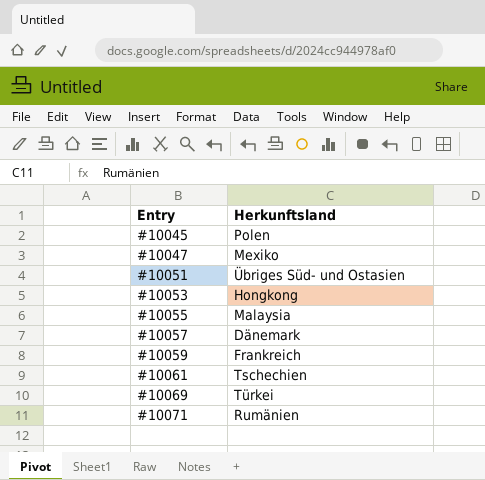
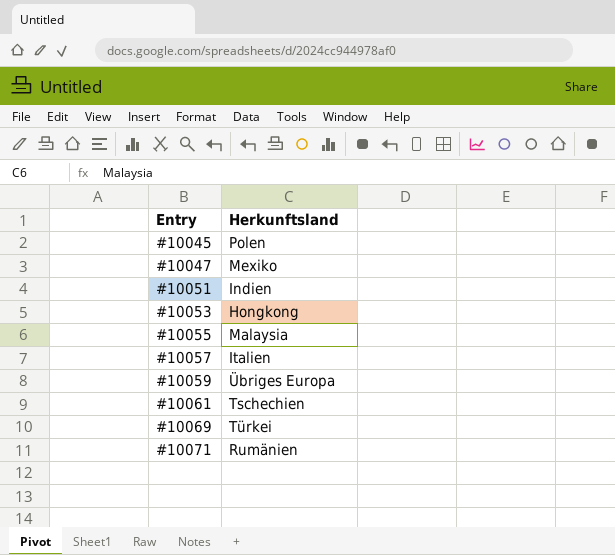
#10051 | Herkunftsland: Übriges Süd- und Ostasien -> Indien
#10057 | Herkunftsland: Dänemark -> Italien
#10059 | Herkunftsland: Frankreich -> Übriges Europa

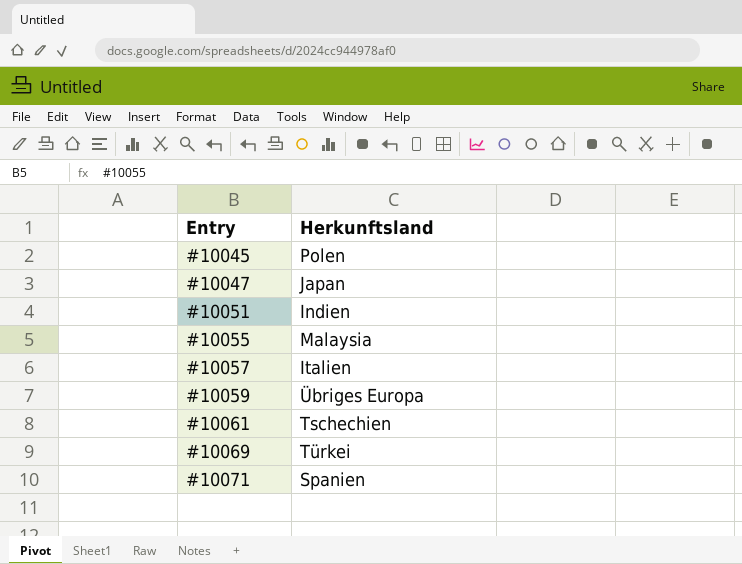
row #10053: Hongkong -> none
#10047 | Herkunftsland: Mexiko -> Japan
#10071 | Herkunftsland: Rumänien -> Spanien

